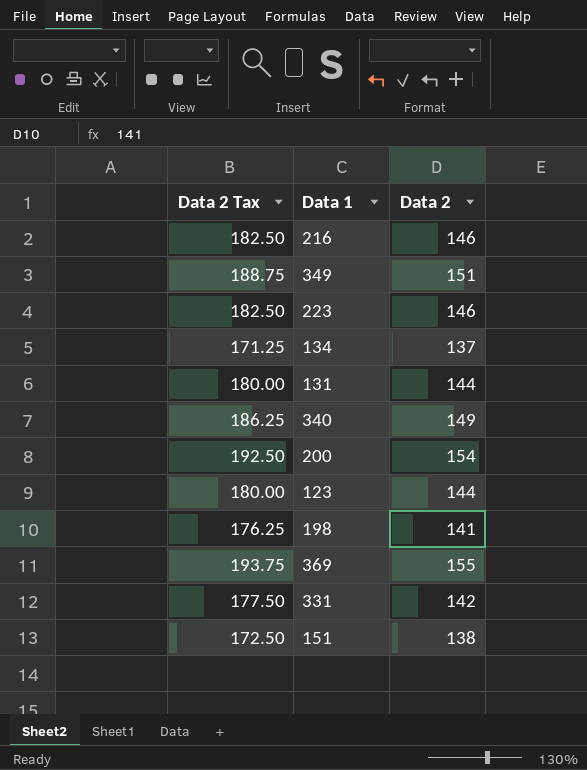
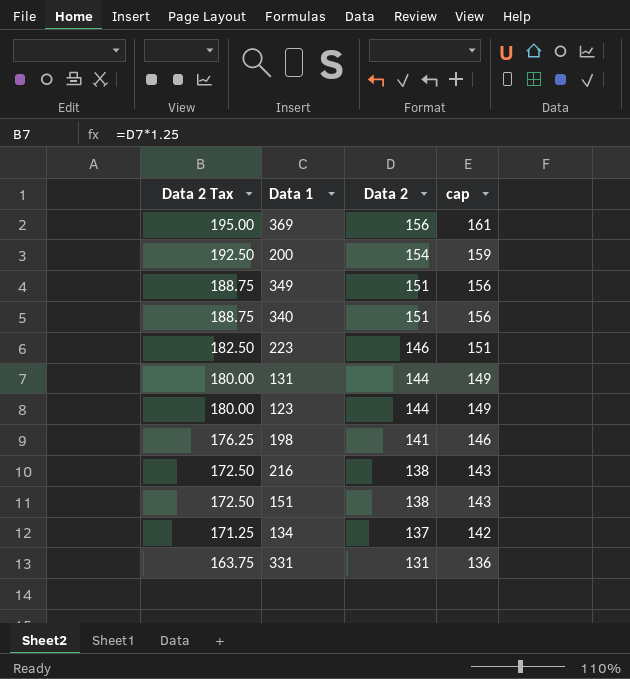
row order: none -> Data 2 Tax descending
column cap | formula: none -> [Data 2] + 5
369 | Data 2 Tax: 193.75 -> 195.00
369 | Data 2: 155 -> 156
340 | Data 2 Tax: 186.25 -> 188.75
340 | Data 2: 149 -> 151
216 | Data 2 Tax: 182.50 -> 172.50
216 | Data 2: 146 -> 138
331 | Data 2 Tax: 177.50 -> 163.75
331 | Data 2: 142 -> 131

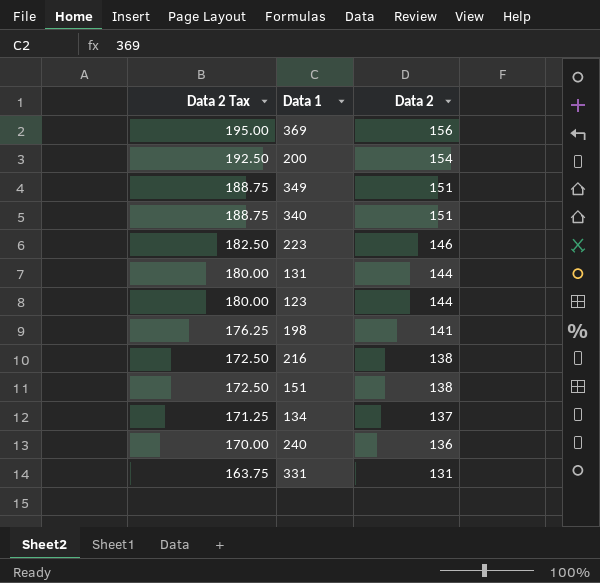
column cap | formula: [Data 2] + 5 -> none
row 240: none -> 170.00 | 136

